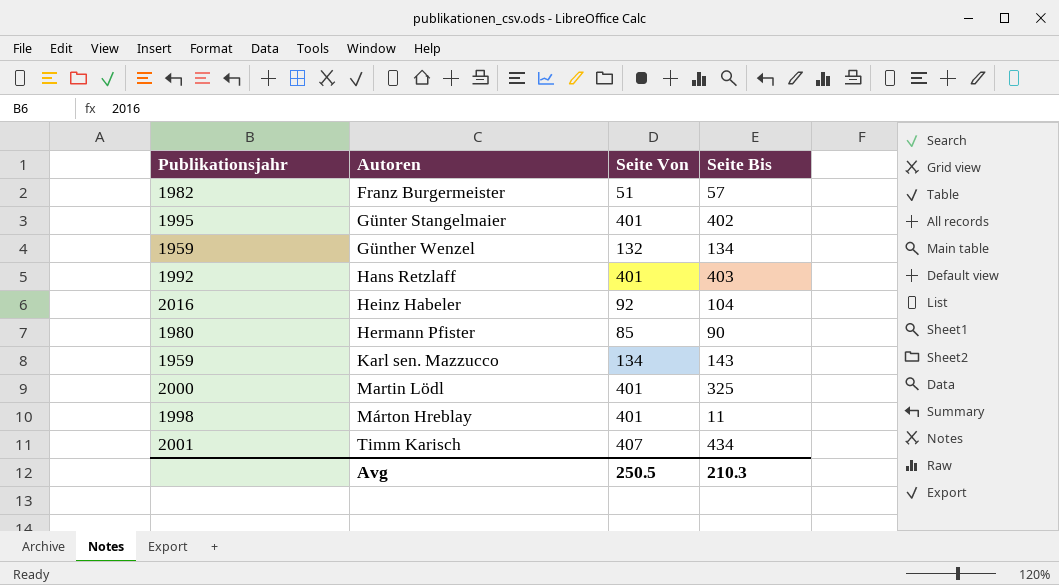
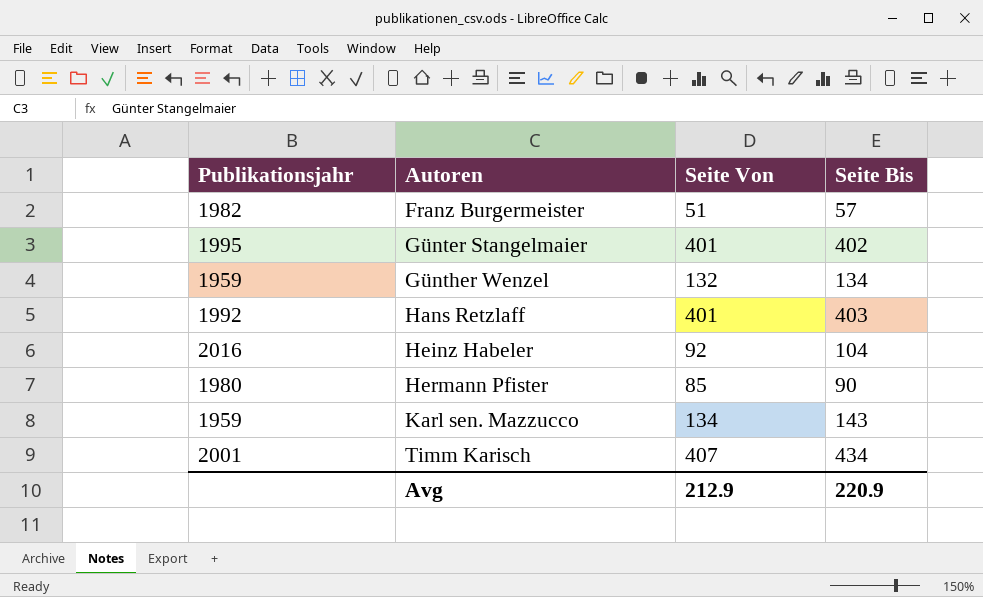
row Martin Lödl: 2000 | 401 | 325 -> none
row Márton Hreblay: 1998 | 401 | 11 -> none
Avg | Seite Von: 250.5 -> 212.9
Avg | Seite Bis: 210.3 -> 220.9

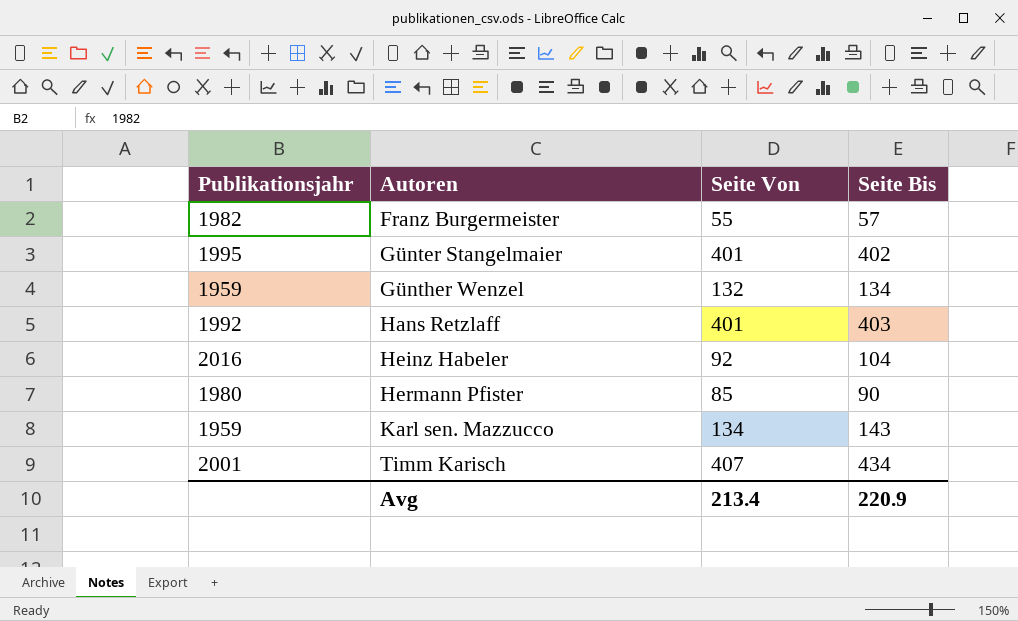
Franz Burgermeister | Seite Von: 51 -> 55
Avg | Seite Von: 212.9 -> 213.4

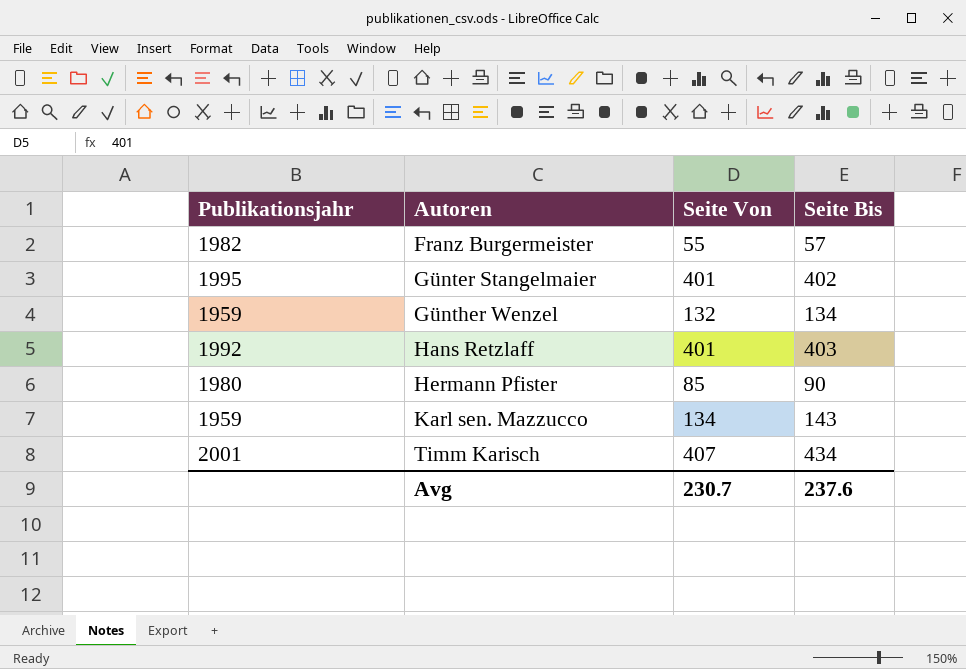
row Heinz Habeler: 2016 | 92 | 104 -> none
Avg | Seite Von: 213.4 -> 230.7
Avg | Seite Bis: 220.9 -> 237.6

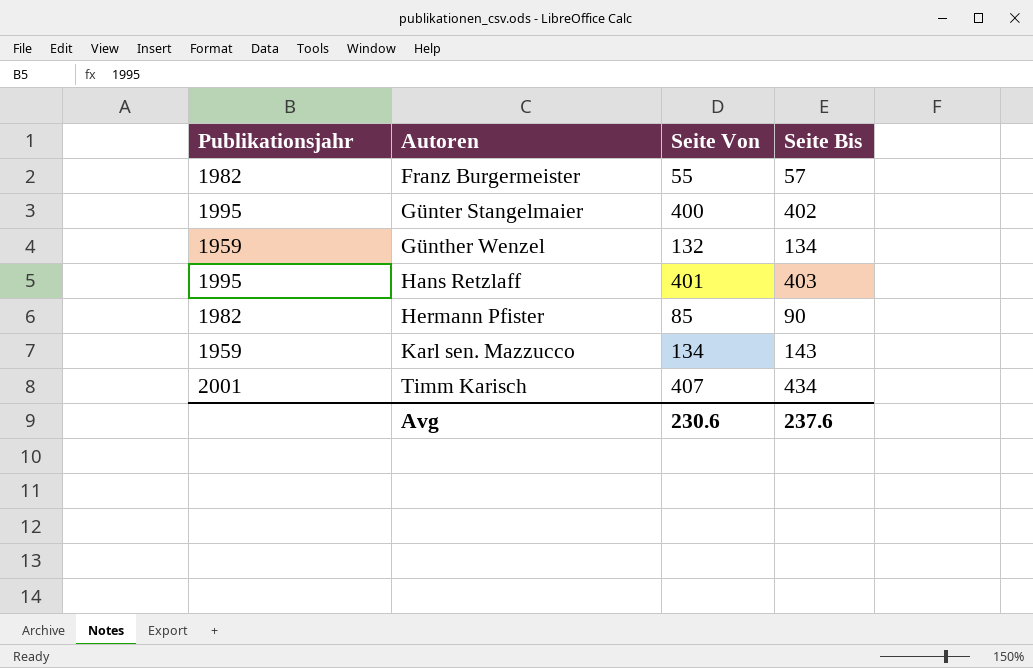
Günter Stangelmaier | Seite Von: 401 -> 400
Hans Retzlaff | Publikationsjahr: 1992 -> 1995
Hermann Pfister | Publikationsjahr: 1980 -> 1982
Avg | Seite Von: 230.7 -> 230.6

